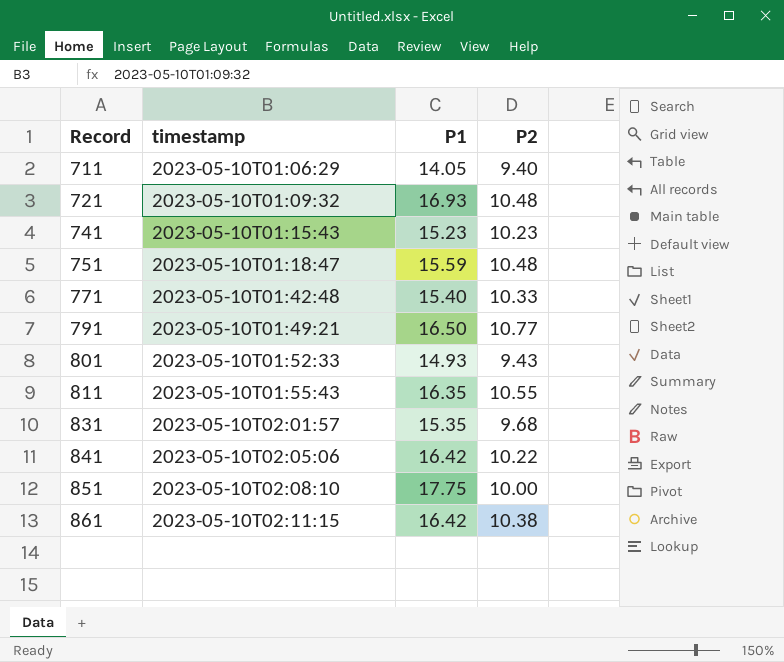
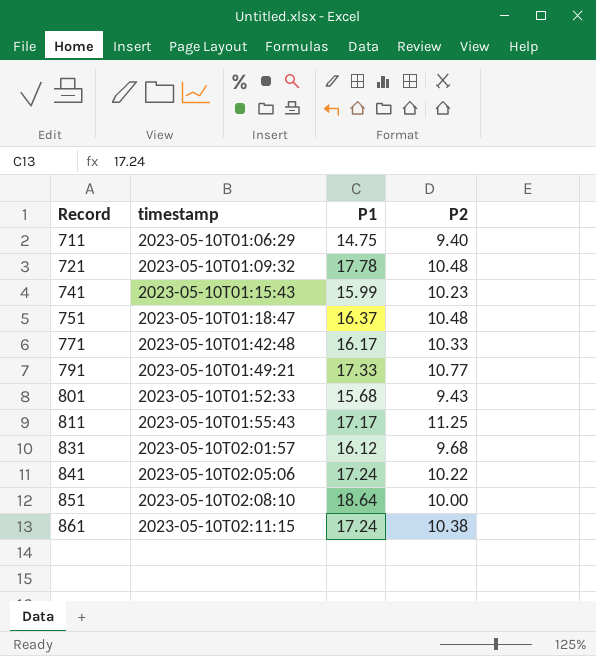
711 | P1: 14.05 -> 14.75
721 | P1: 16.93 -> 17.78
741 | P1: 15.23 -> 15.99
751 | P1: 15.59 -> 16.37
771 | P1: 15.40 -> 16.17
791 | P1: 16.50 -> 17.33
801 | P1: 14.93 -> 15.68
811 | P1: 16.35 -> 17.17
811 | P2: 10.55 -> 11.25
831 | P1: 15.35 -> 16.12
841 | P1: 16.42 -> 17.24
851 | P1: 17.75 -> 18.64
861 | P1: 16.42 -> 17.24

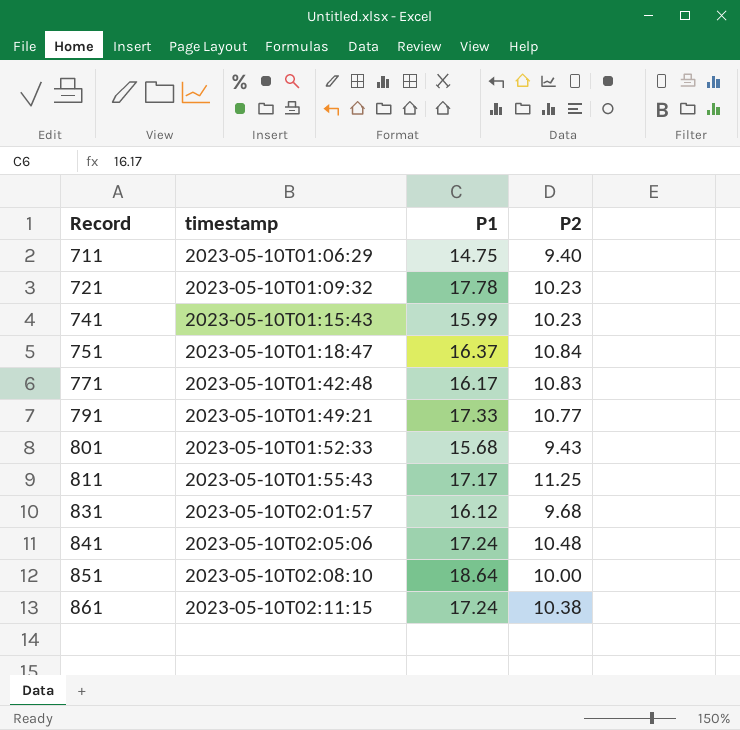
721 | P2: 10.48 -> 10.23
751 | P2: 10.48 -> 10.84
771 | P2: 10.33 -> 10.83
841 | P2: 10.22 -> 10.48

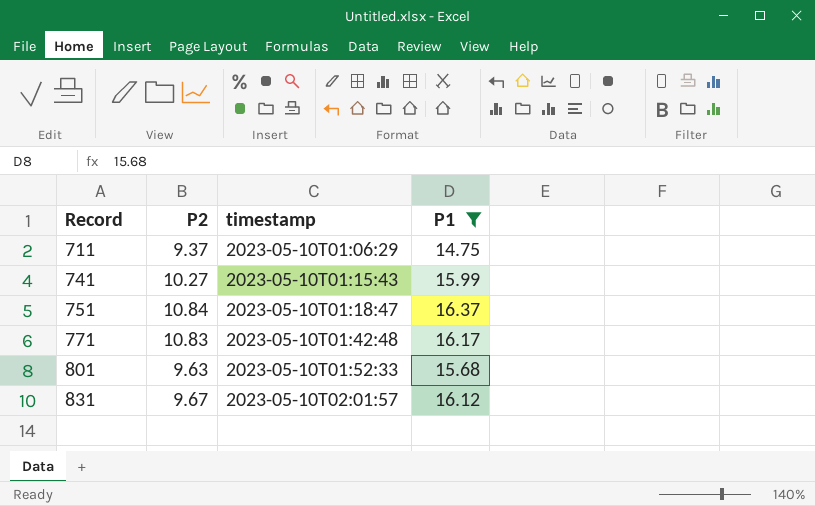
filter: none -> P1 <= 16.37
column P2 | position: 4 -> 2
711 | P2: 9.40 -> 9.37
741 | P2: 10.23 -> 10.27
801 | P2: 9.43 -> 9.63
831 | P2: 9.68 -> 9.67

